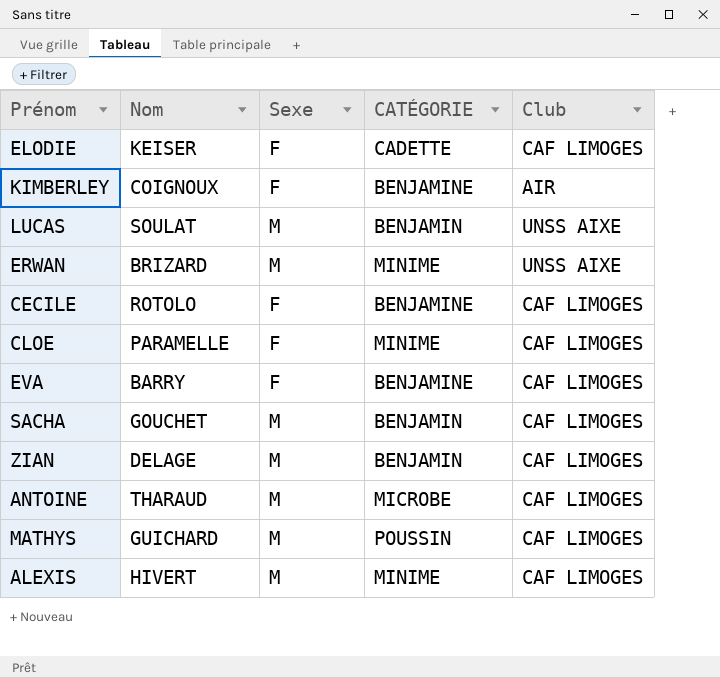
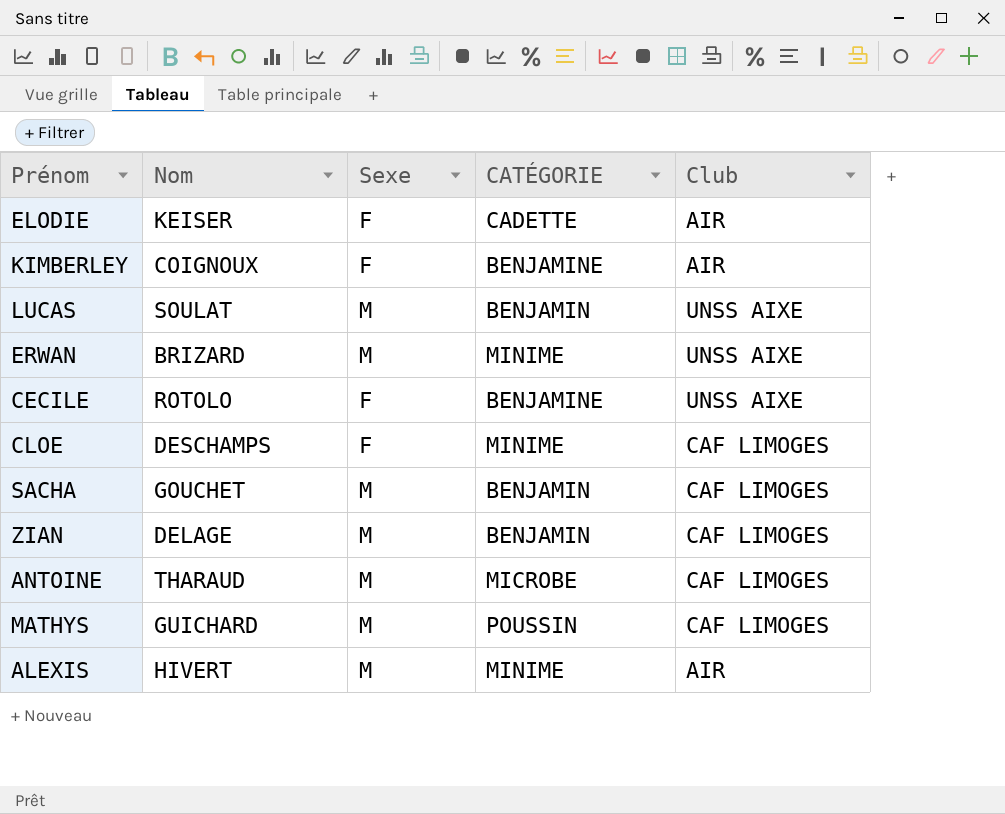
row EVA: BARRY | F | BENJAMINE | CAF LIMOGES -> none
ELODIE | Club: CAF LIMOGES -> AIR
CECILE | Club: CAF LIMOGES -> UNSS AIXE
CLOE | Nom: PARAMELLE -> DESCHAMPS
ALEXIS | Club: CAF LIMOGES -> AIR

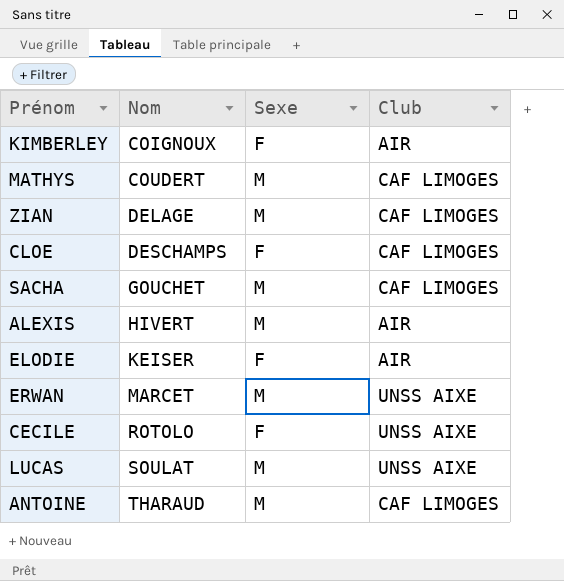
row order: none -> Nom ascending
column CATÉGORIE | position: 4 -> none
MATHYS | Nom: GUICHARD -> COUDERT
ERWAN | Nom: BRIZARD -> MARCET

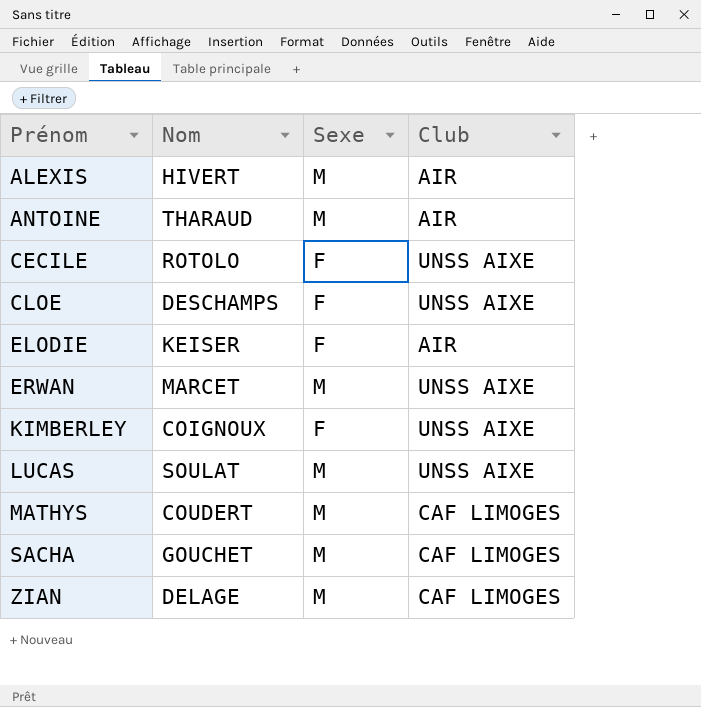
row order: Nom ascending -> Prénom ascending
ANTOINE | Club: CAF LIMOGES -> AIR
CLOE | Club: CAF LIMOGES -> UNSS AIXE
KIMBERLEY | Club: AIR -> UNSS AIXE

